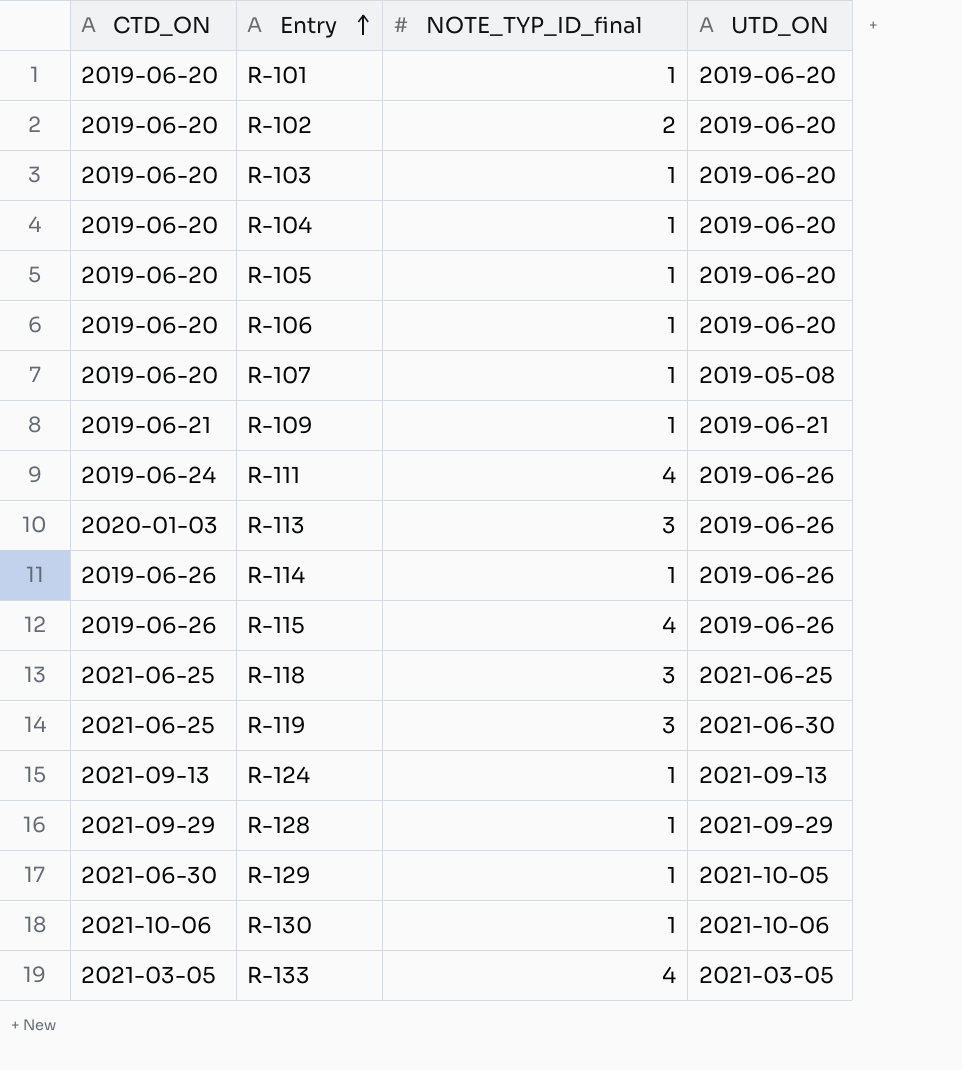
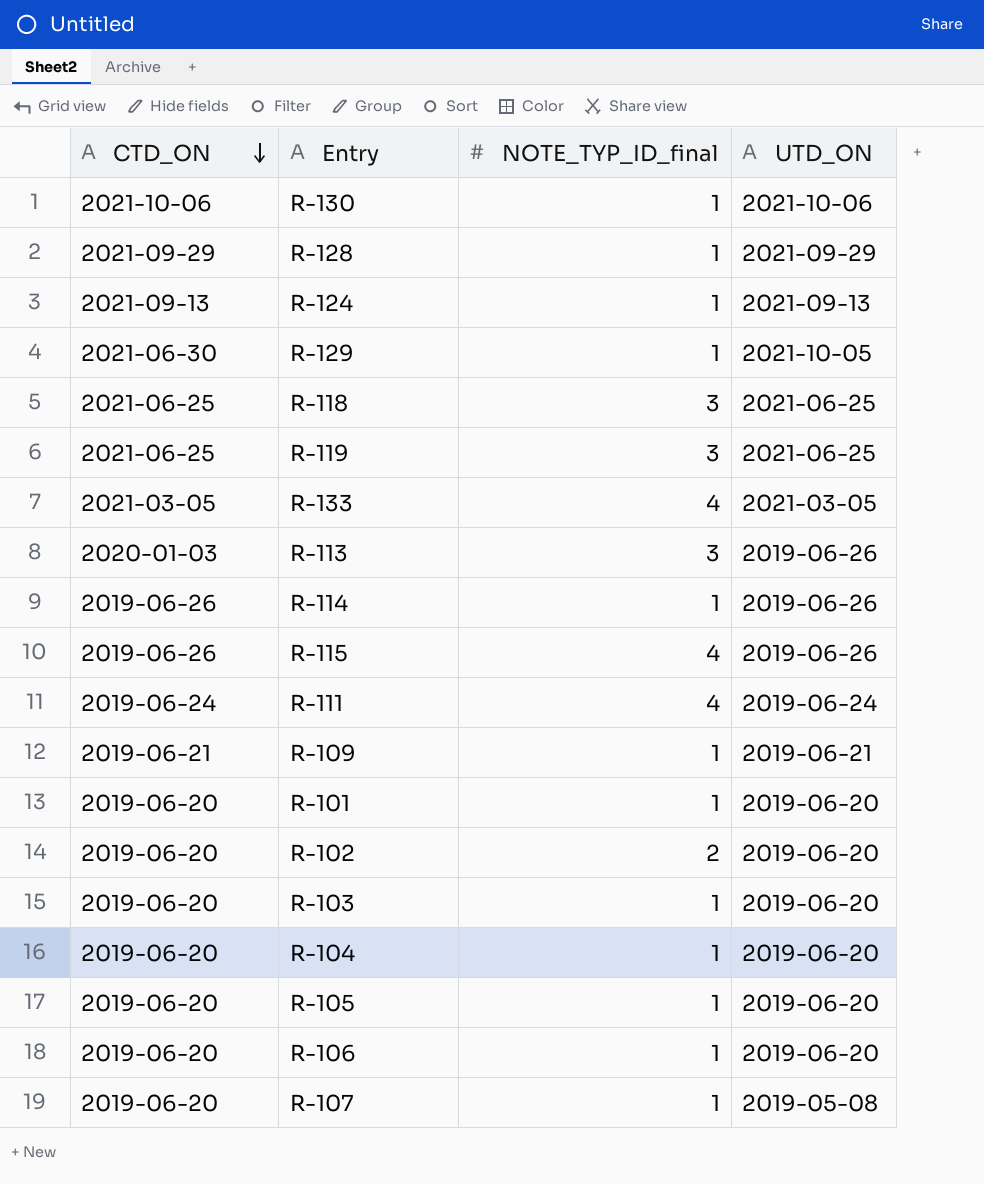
row order: Entry ascending -> CTD_ON descending
R-119 | UTD_ON: 2021-06-30 -> 2021-06-25
R-111 | UTD_ON: 2019-06-26 -> 2019-06-24

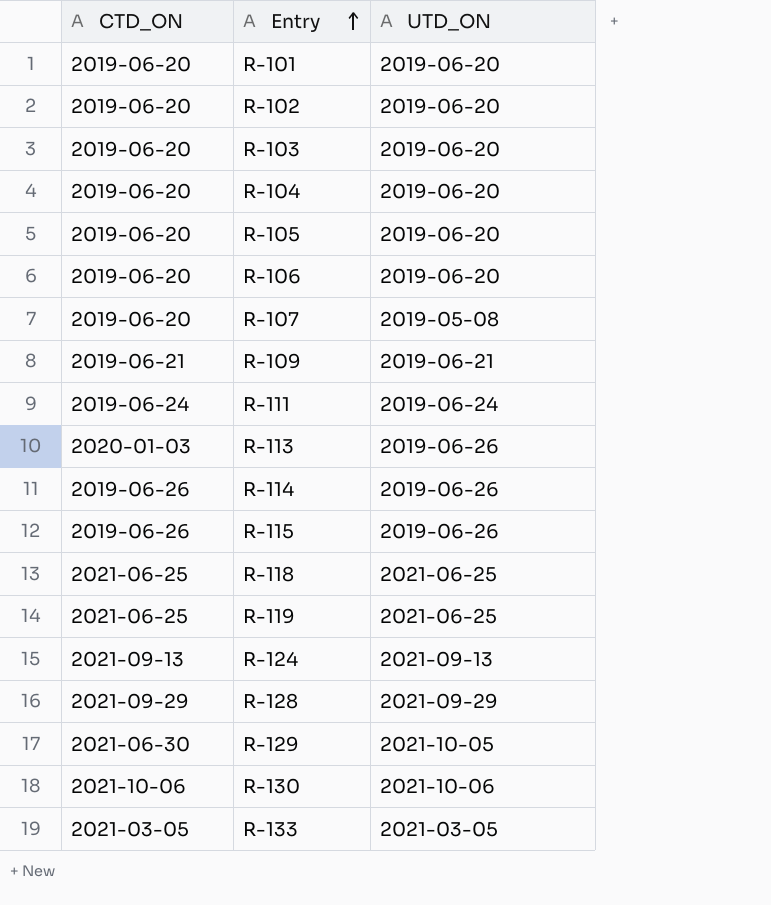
row order: CTD_ON descending -> Entry ascending
column NOTE_TYP_ID_final | position: 3 -> none

